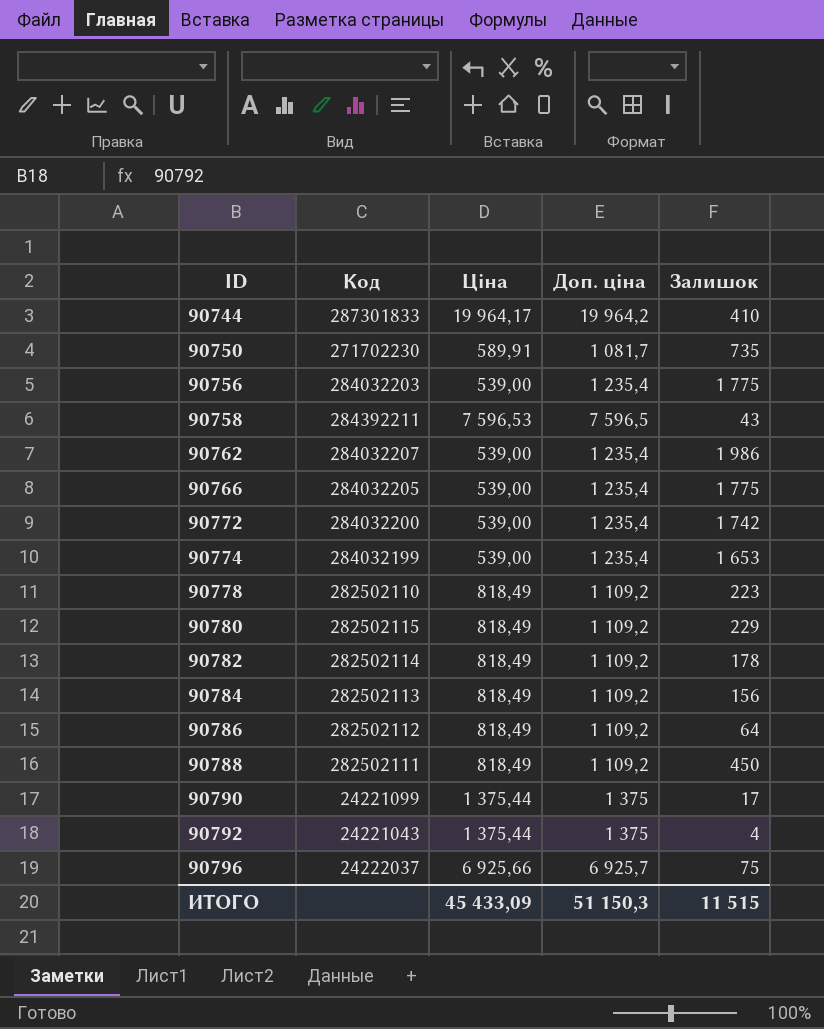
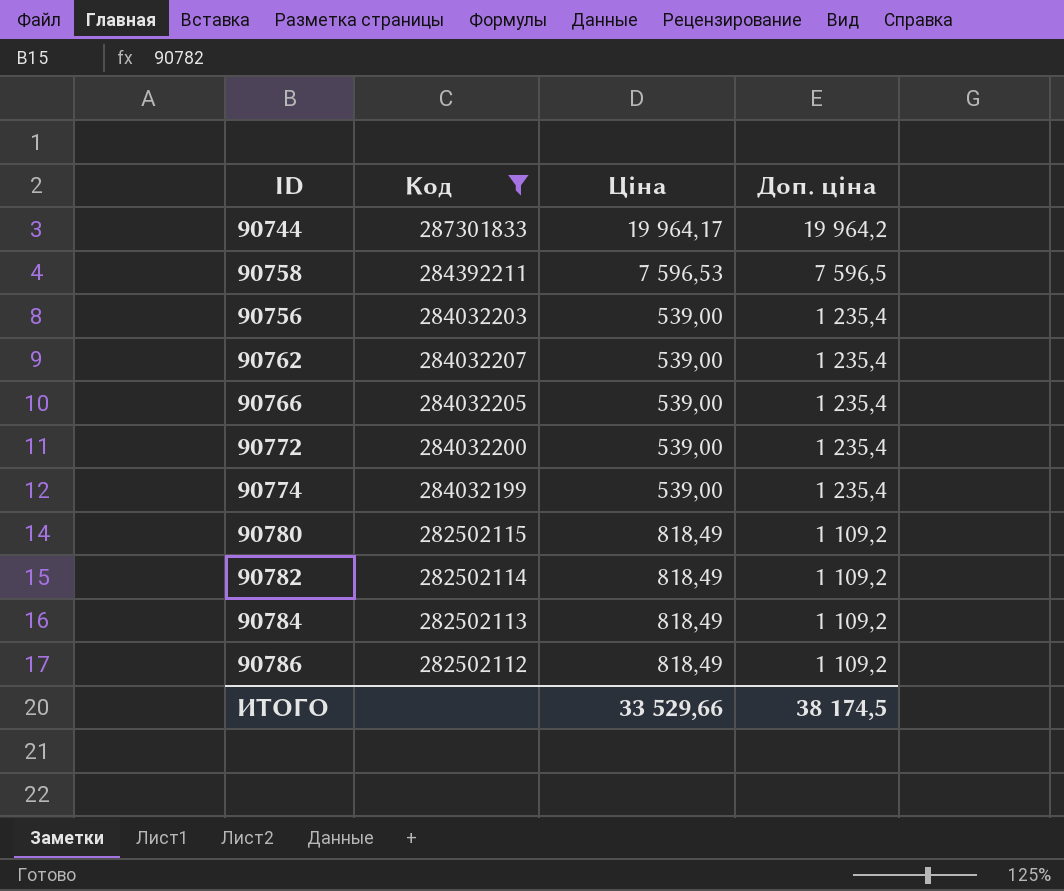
filter: none -> Код >= 282502112
row order: ID ascending -> Доп. ціна descending
column Залишок | position: 5 -> none
ИТОГО | Ціна: 45 433,09 -> 33 529,66
ИТОГО | Доп. ціна: 51 150,3 -> 38 174,5

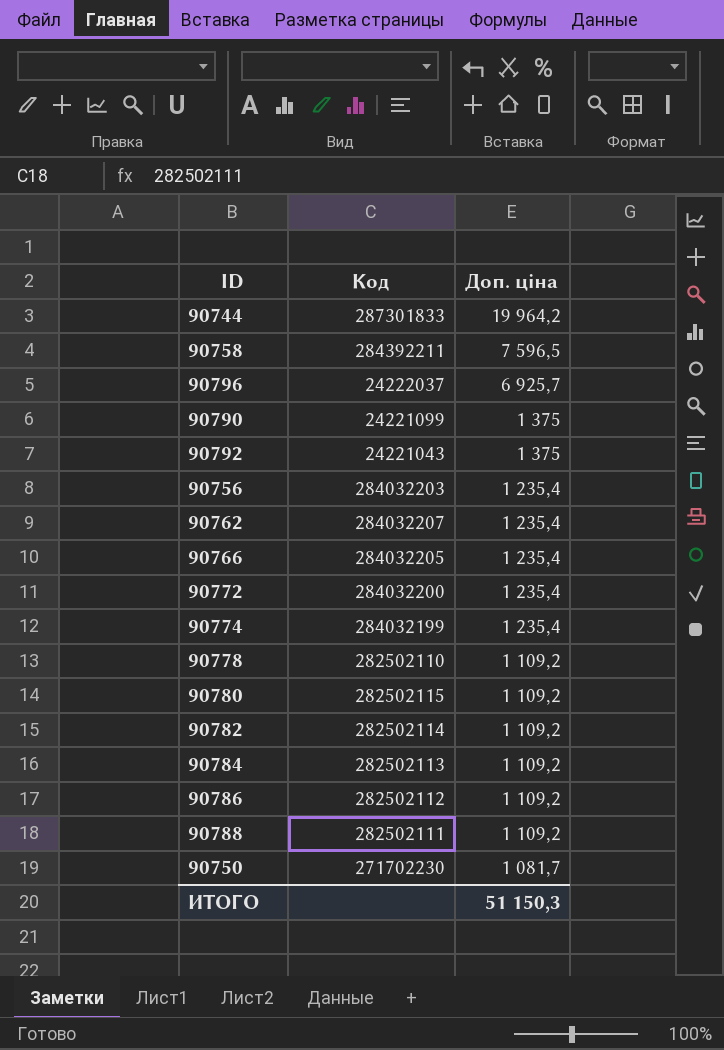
filter: Код >= 282502112 -> none
column Ціна | position: 3 -> none
ИТОГО | Доп. ціна: 38 174,5 -> 51 150,3

